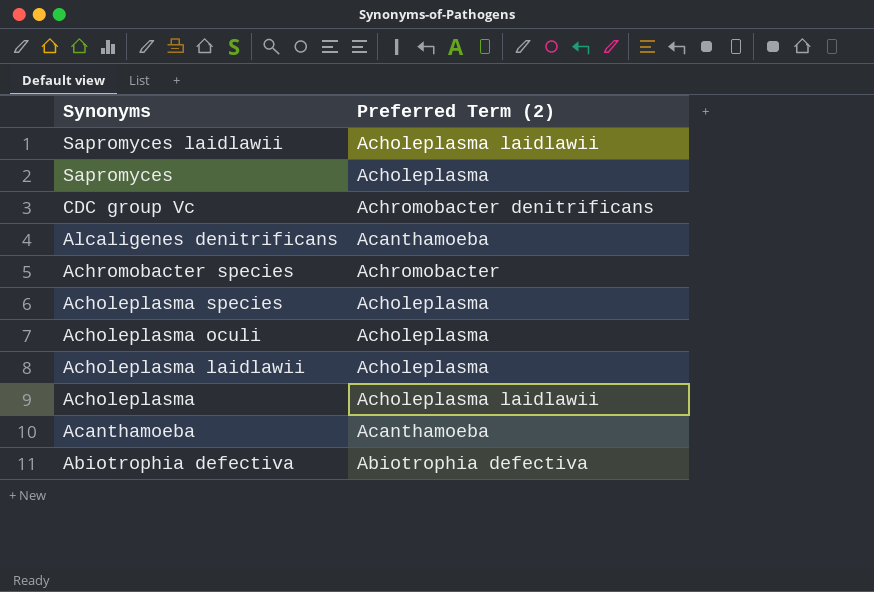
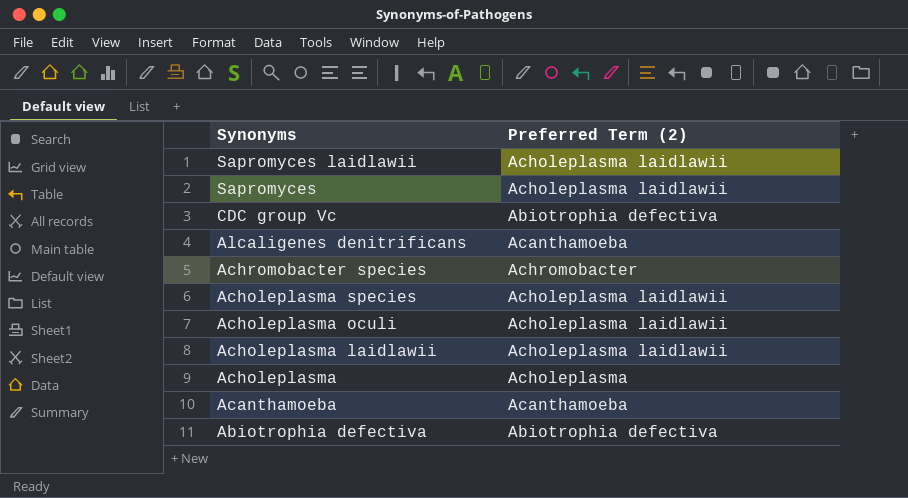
Sapromyces | Preferred Term (2): Acholeplasma -> Acholeplasma laidlawii
CDC group Vc | Preferred Term (2): Achromobacter denitrificans -> Abiotrophia defectiva
Acholeplasma species | Preferred Term (2): Acholeplasma -> Acholeplasma laidlawii
Acholeplasma oculi | Preferred Term (2): Acholeplasma -> Acholeplasma laidlawii
Acholeplasma laidlawii | Preferred Term (2): Acholeplasma -> Acholeplasma laidlawii
Acholeplasma | Preferred Term (2): Acholeplasma laidlawii -> Acholeplasma

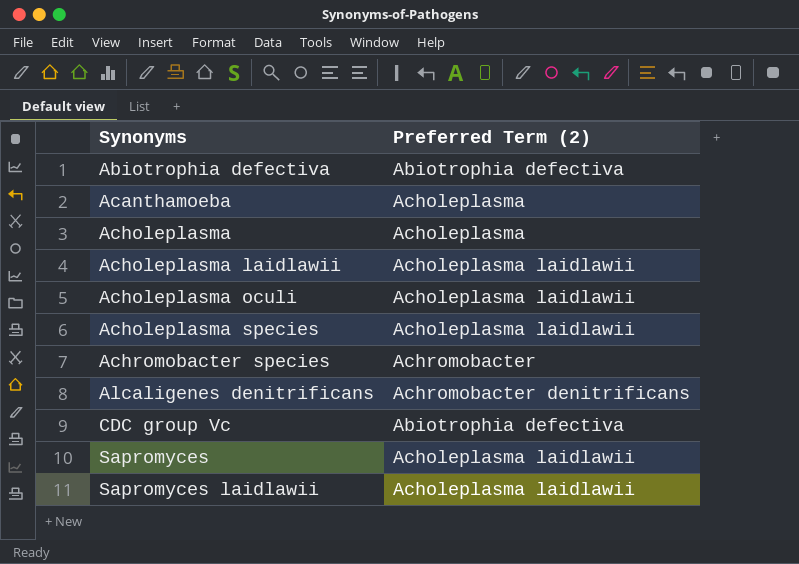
row order: Synonyms descending -> Synonyms ascending
Acanthamoeba | Preferred Term (2): Acanthamoeba -> Acholeplasma
Alcaligenes denitrificans | Preferred Term (2): Acanthamoeba -> Achromobacter denitrificans

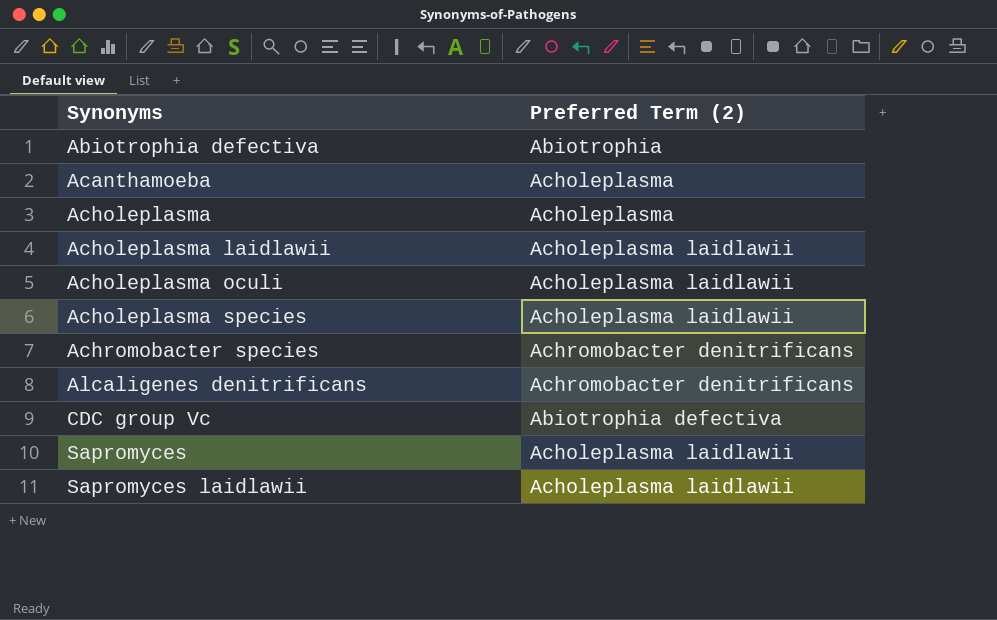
Abiotrophia defectiva | Preferred Term (2): Abiotrophia defectiva -> Abiotrophia
Achromobacter species | Preferred Term (2): Achromobacter -> Achromobacter denitrificans

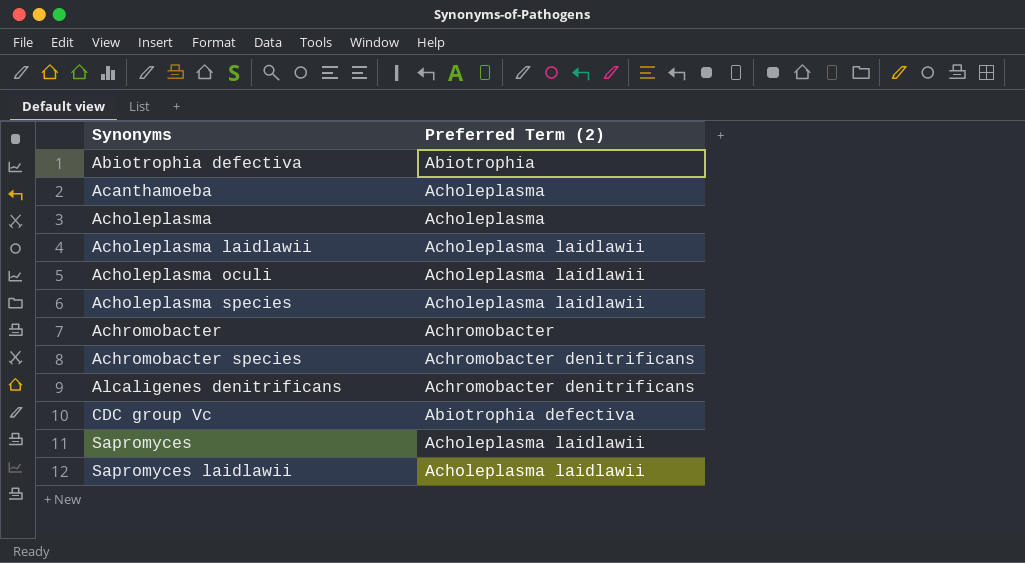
row Achromobacter: none -> Achromobacter

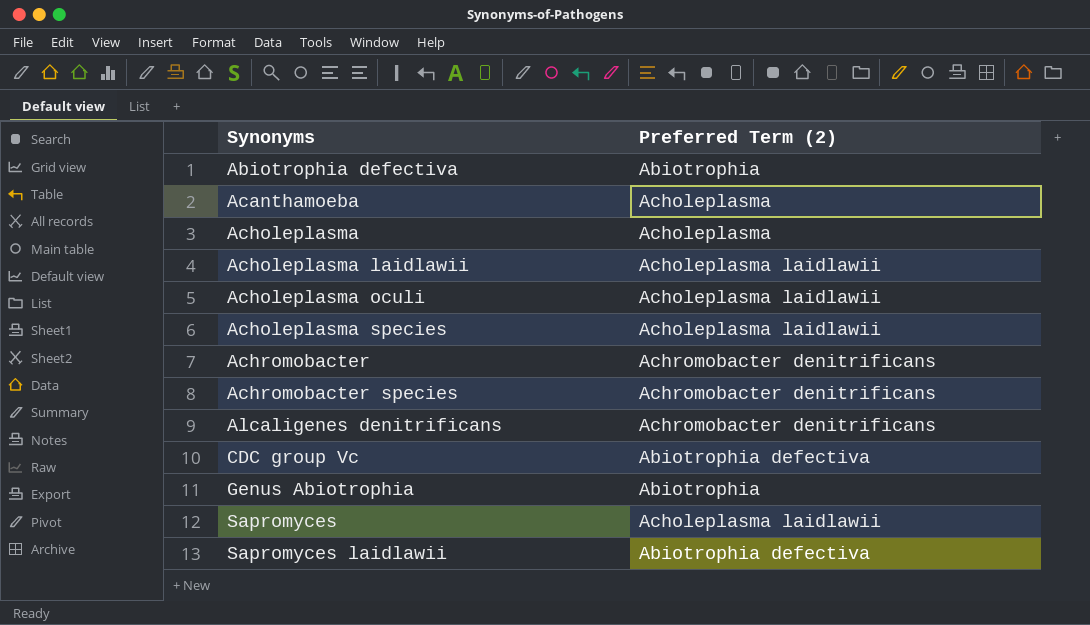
Achromobacter | Preferred Term (2): Achromobacter -> Achromobacter denitrificans
row Genus Abiotrophia: none -> Abiotrophia
Sapromyces laidlawii | Preferred Term (2): Acholeplasma laidlawii -> Abiotrophia defectiva

